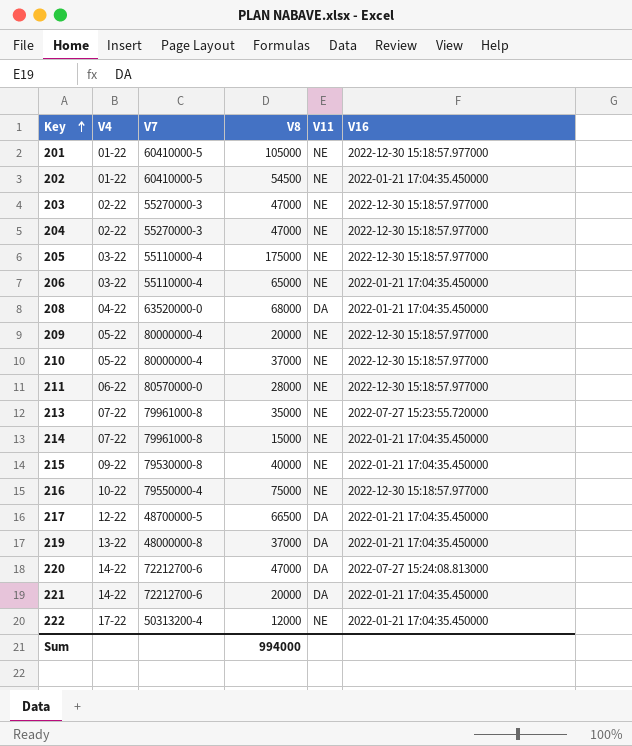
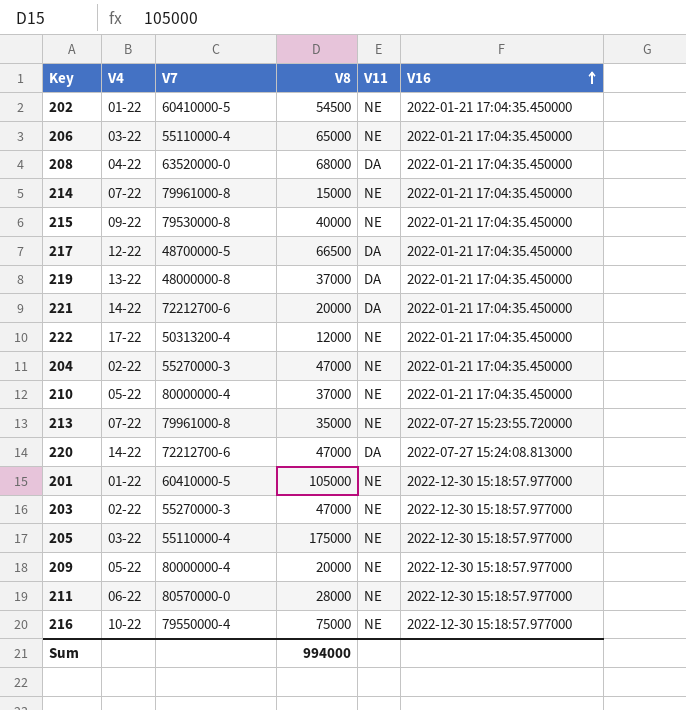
row order: Key ascending -> V16 ascending
204 | V16: 2022-12-30 15:18:57.977000 -> 2022-01-21 17:04:35.450000
210 | V16: 2022-12-30 15:18:57.977000 -> 2022-01-21 17:04:35.450000

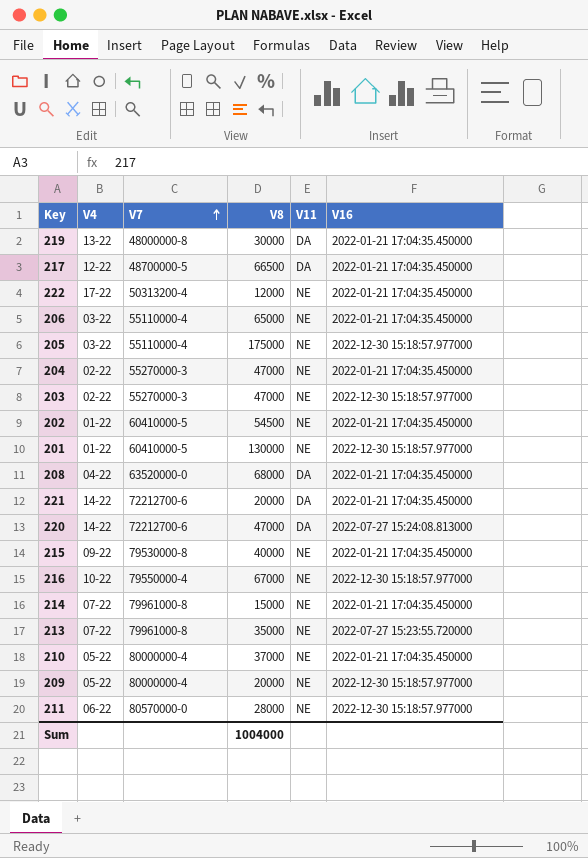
row order: V16 ascending -> V7 ascending
219 | V8: 37000 -> 30000
201 | V8: 105000 -> 130000
216 | V8: 75000 -> 67000
Sum | V8: 994000 -> 1004000

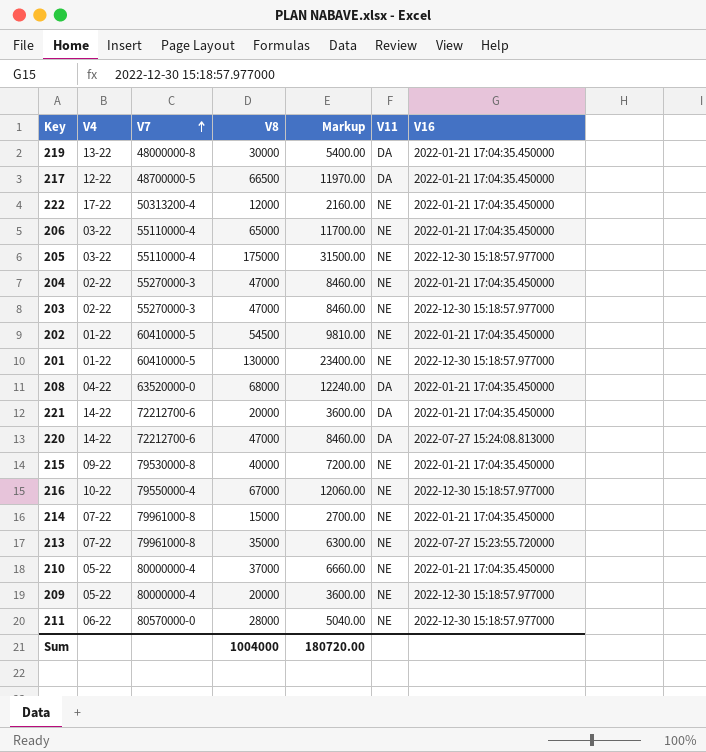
column Markup | formula: none -> [V8] * 0.18

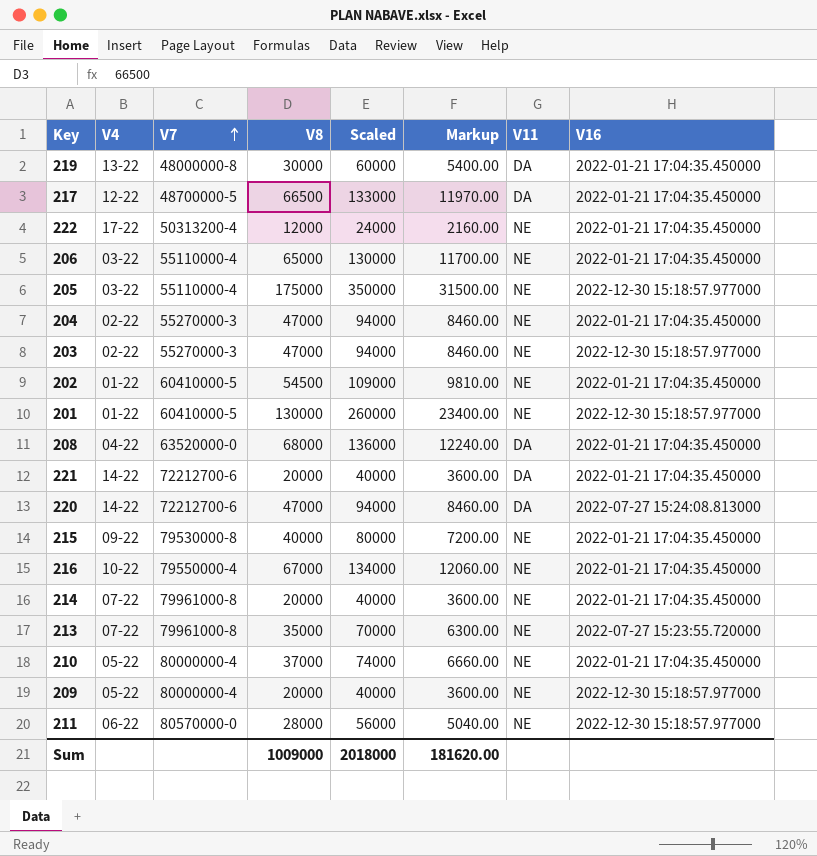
column Scaled | formula: none -> [V8] * 2
216 | V16: 2022-12-30 15:18:57.977000 -> 2022-01-21 17:04:35.450000
214 | V8: 15000 -> 20000
214 | Markup: 2700.00 -> 3600.00
Sum | V8: 1004000 -> 1009000
Sum | Markup: 180720.00 -> 181620.00

